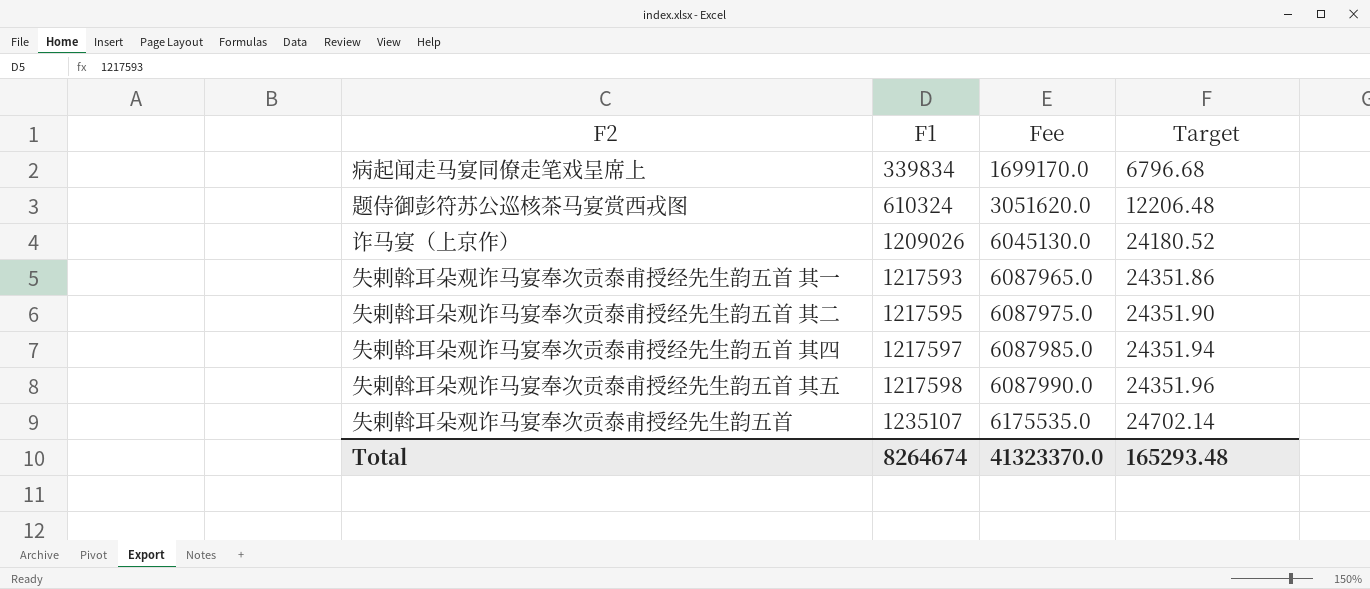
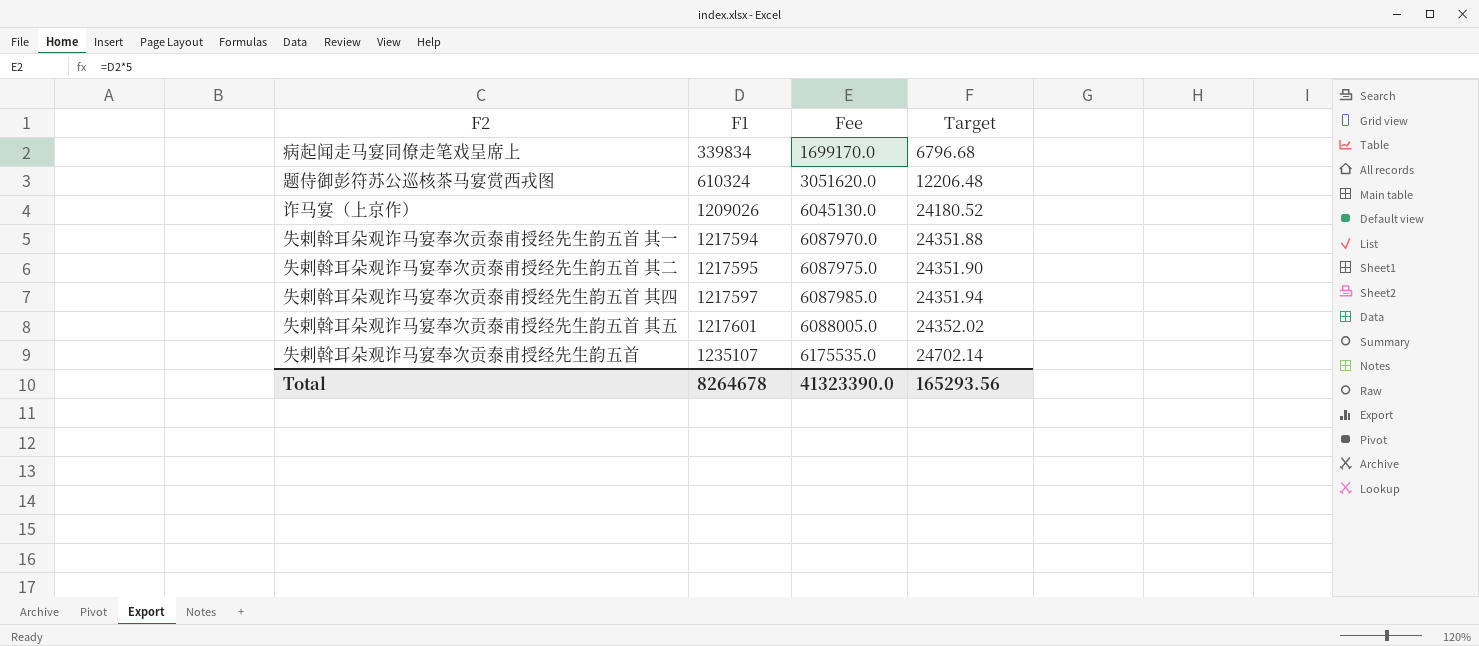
失剌斡耳朵观诈马宴奉次贡泰甫授经先生韵五首 其一 | F1: 1217593 -> 1217594
失剌斡耳朵观诈马宴奉次贡泰甫授经先生韵五首 其一 | Fee: 6087965.0 -> 6087970.0
失剌斡耳朵观诈马宴奉次贡泰甫授经先生韵五首 其一 | Target: 24351.86 -> 24351.88
失剌斡耳朵观诈马宴奉次贡泰甫授经先生韵五首 其五 | F1: 1217598 -> 1217601
失剌斡耳朵观诈马宴奉次贡泰甫授经先生韵五首 其五 | Fee: 6087990.0 -> 6088005.0
失剌斡耳朵观诈马宴奉次贡泰甫授经先生韵五首 其五 | Target: 24351.96 -> 24352.02
Total | F1: 8264674 -> 8264678
Total | Fee: 41323370.0 -> 41323390.0
Total | Target: 165293.48 -> 165293.56

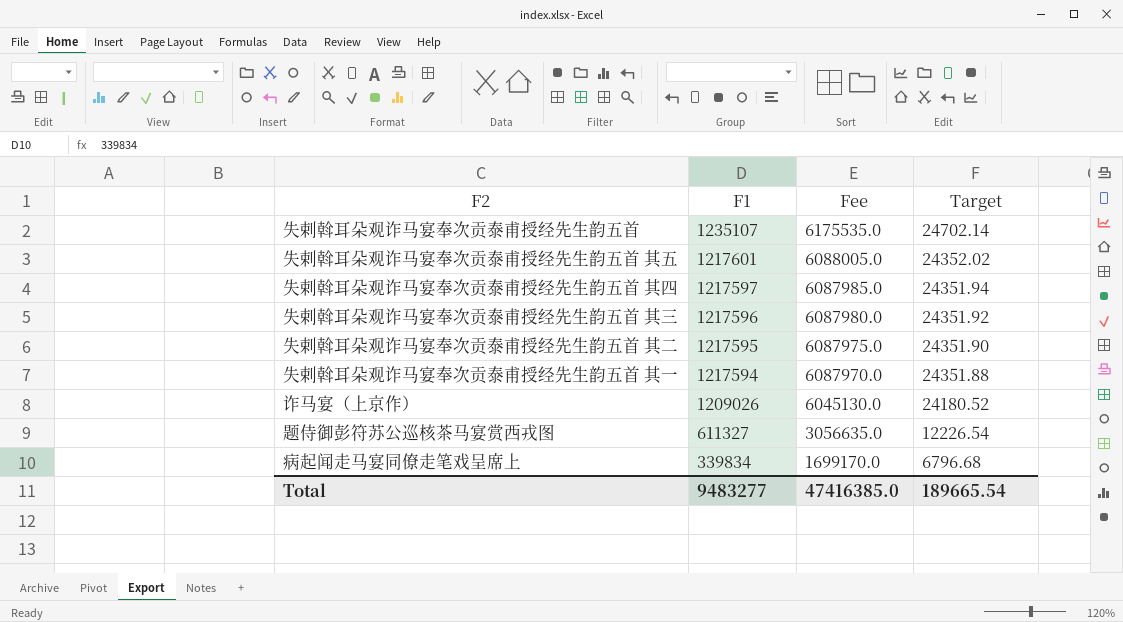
row order: F1 ascending -> F1 descending
row 失剌斡耳朵观诈马宴奉次贡泰甫授经先生韵五首 其三: none -> 1217596 | 6087980.0 | 24351.92
题侍御彭符苏公巡核茶马宴赏西戎图 | F1: 610324 -> 611327
题侍御彭符苏公巡核茶马宴赏西戎图 | Fee: 3051620.0 -> 3056635.0
题侍御彭符苏公巡核茶马宴赏西戎图 | Target: 12206.48 -> 12226.54
Total | F1: 8264678 -> 9483277
Total | Fee: 41323390.0 -> 47416385.0
Total | Target: 165293.56 -> 189665.54

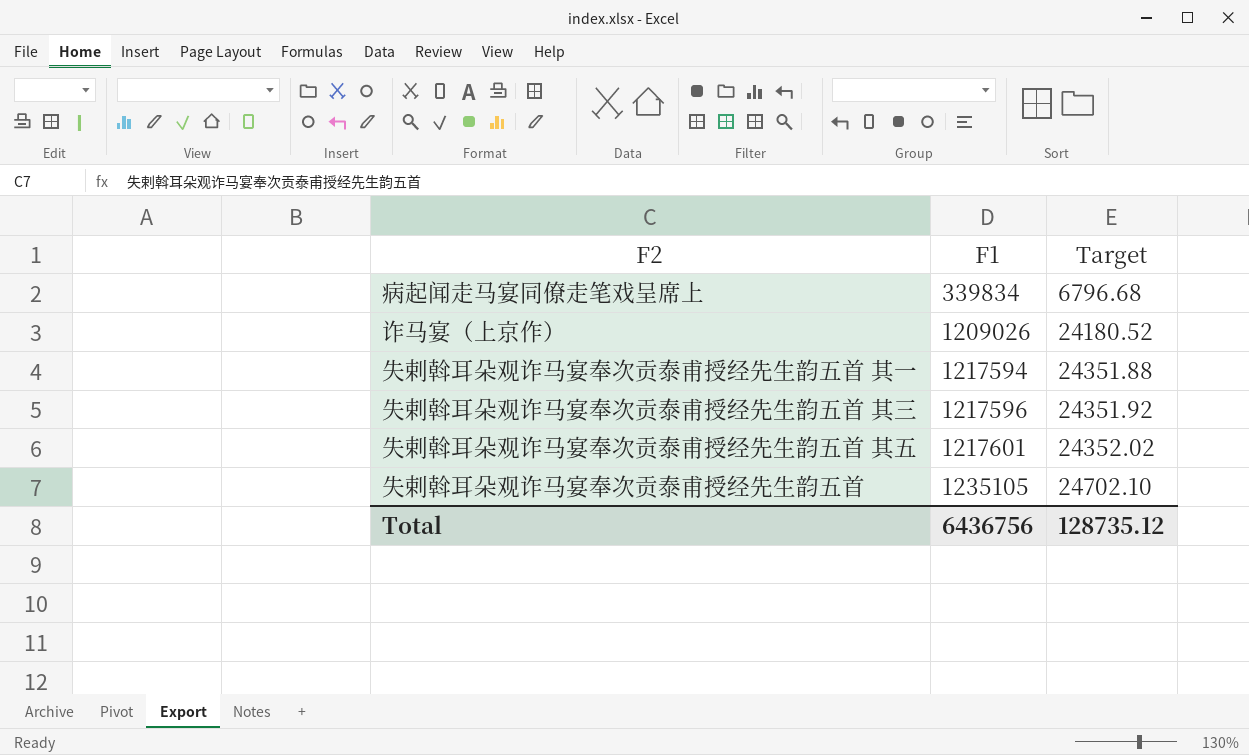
row order: F1 descending -> F1 ascending
column Fee | formula: [F1] * 5 -> none
row 失剌斡耳朵观诈马宴奉次贡泰甫授经先生韵五首 其四: 1217597 | 6087985.0 | 24351.94 -> none
row 失剌斡耳朵观诈马宴奉次贡泰甫授经先生韵五首 其二: 1217595 | 6087975.0 | 24351.90 -> none
row 题侍御彭符苏公巡核茶马宴赏西戎图: 611327 | 3056635.0 | 12226.54 -> none
失剌斡耳朵观诈马宴奉次贡泰甫授经先生韵五首 | F1: 1235107 -> 1235105
失剌斡耳朵观诈马宴奉次贡泰甫授经先生韵五首 | Target: 24702.14 -> 24702.10
Total | F1: 9483277 -> 6436756
Total | Target: 189665.54 -> 128735.12

